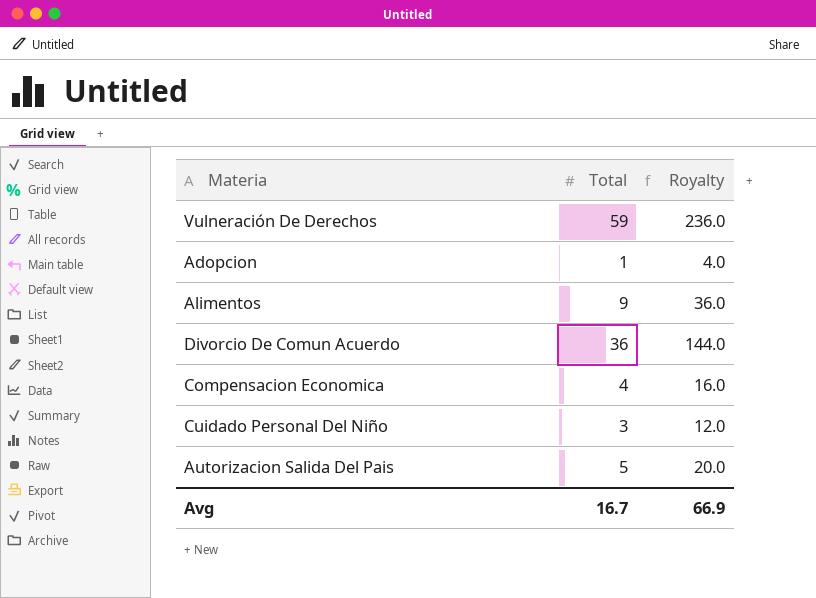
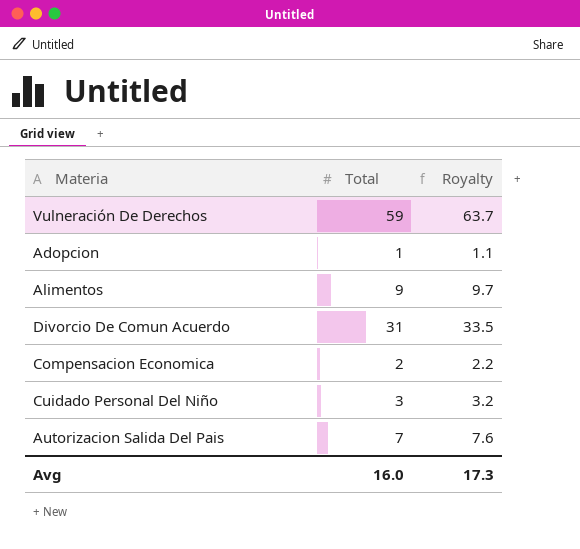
column Royalty | formula: [Total] * 4 -> [Total] * 1.08
Divorcio De Comun Acuerdo | Total: 36 -> 31
Compensacion Economica | Total: 4 -> 2
Autorizacion Salida Del Pais | Total: 5 -> 7
Avg | Total: 16.7 -> 16.0
Avg | Royalty: 66.9 -> 17.3

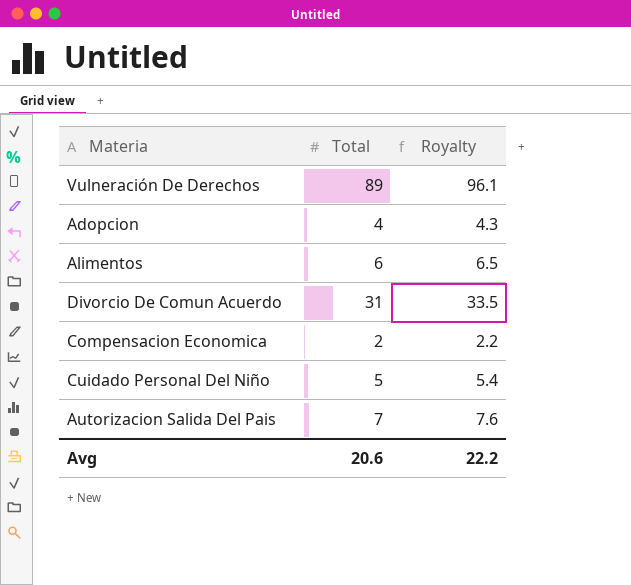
Vulneración De Derechos | Total: 59 -> 89
Vulneración De Derechos | Royalty: 63.7 -> 96.1
Adopcion | Total: 1 -> 4
Adopcion | Royalty: 1.1 -> 4.3
Alimentos | Total: 9 -> 6
Alimentos | Royalty: 9.7 -> 6.5
Cuidado Personal Del Niño | Total: 3 -> 5
Cuidado Personal Del Niño | Royalty: 3.2 -> 5.4
Avg | Total: 16.0 -> 20.6
Avg | Royalty: 17.3 -> 22.2

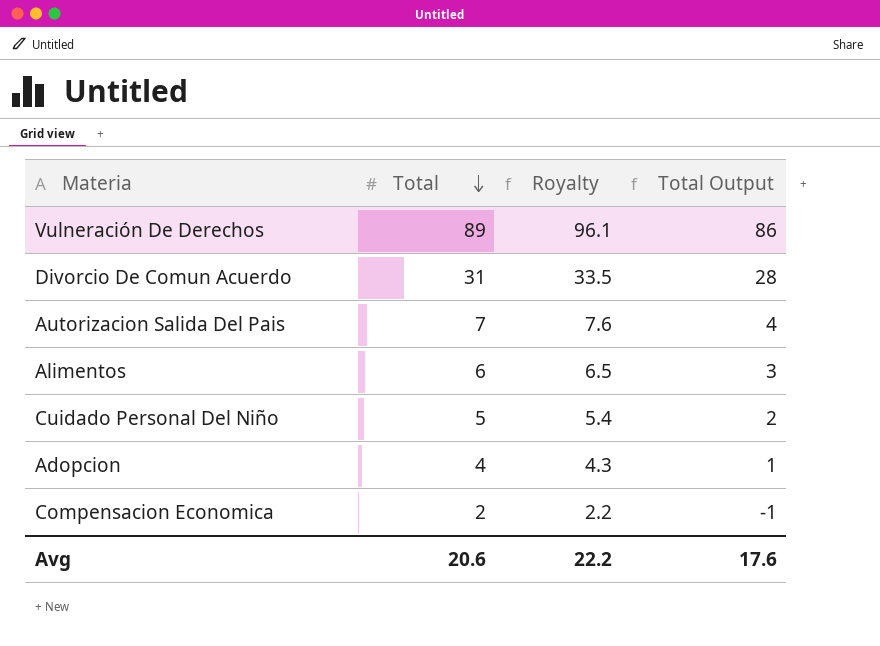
row order: none -> Total descending
column Total Output | formula: none -> [Total] - 3

